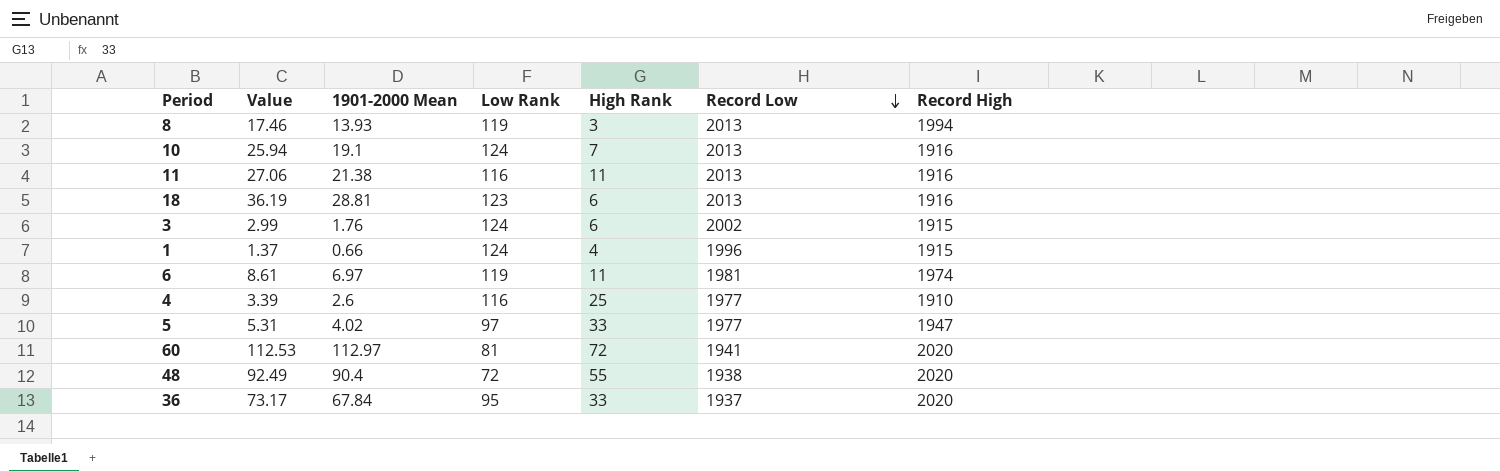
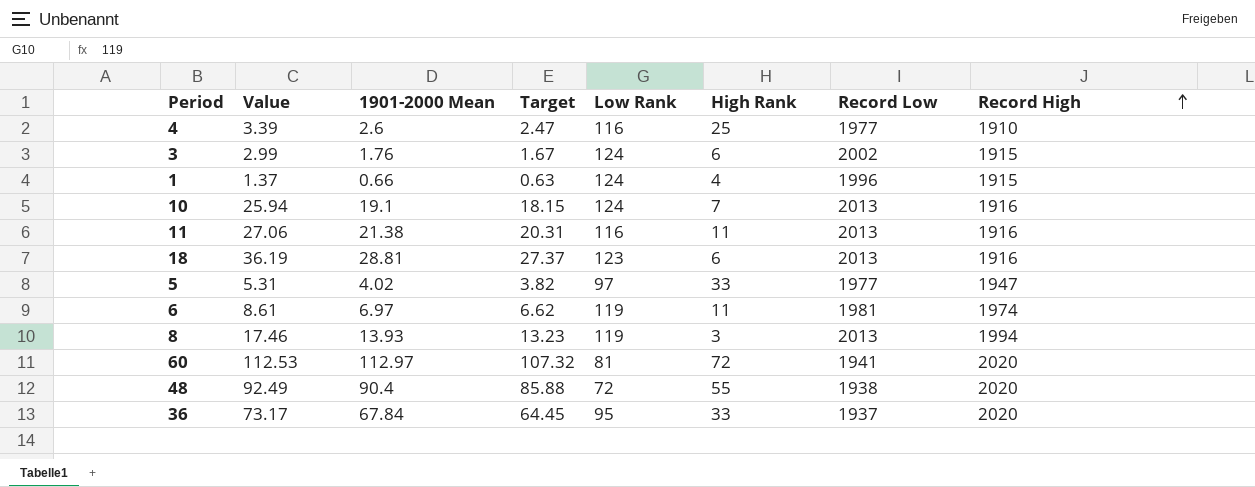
row order: Record Low descending -> Record High ascending
column Target | formula: none -> [1901-2000 Mean] * 0.95

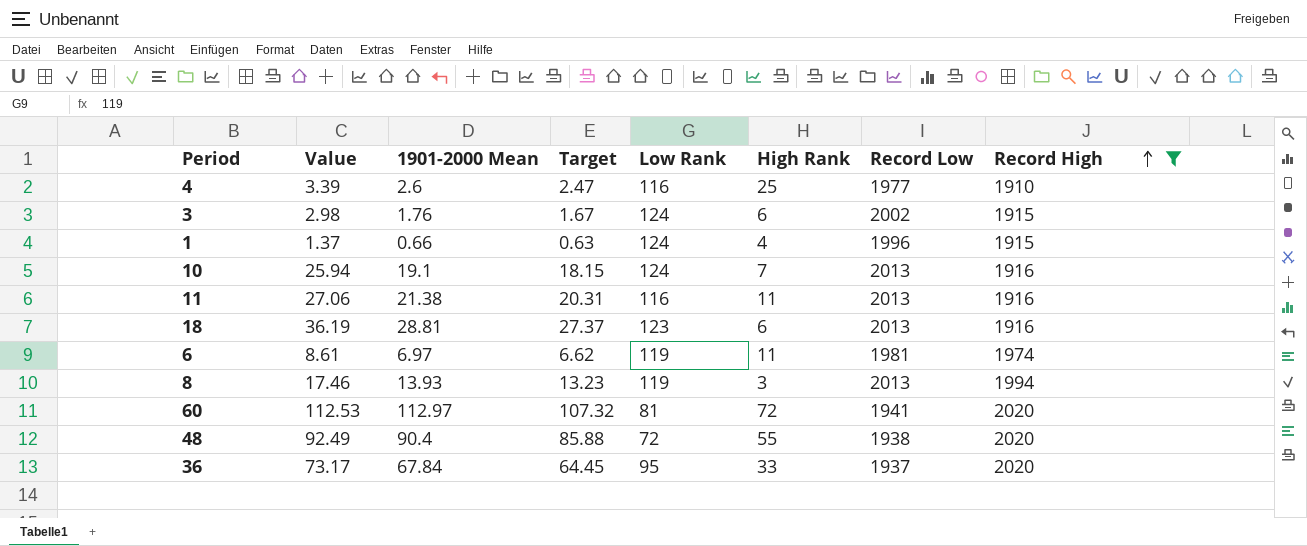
filter: none -> Record High != 1947
3 | Value: 2.99 -> 2.98

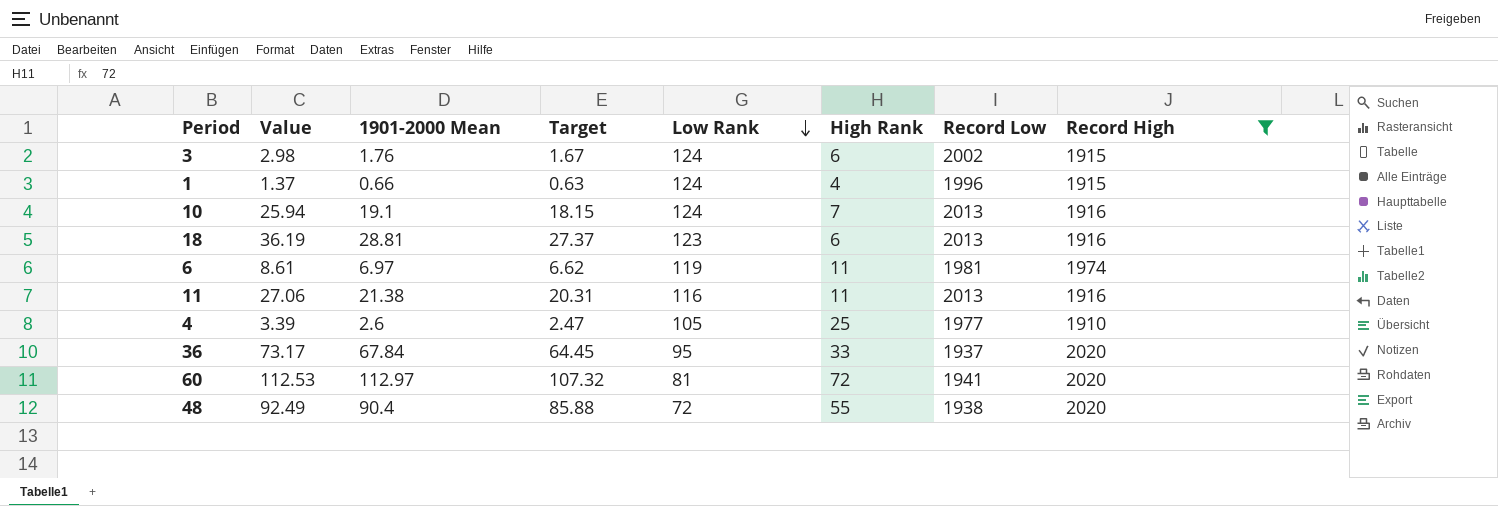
row order: Record High ascending -> Low Rank descending
row 8: 17.46 | 13.93 | 13.23 | 119 | 3 | 2013 | 1994 -> none
4 | Low Rank: 116 -> 105

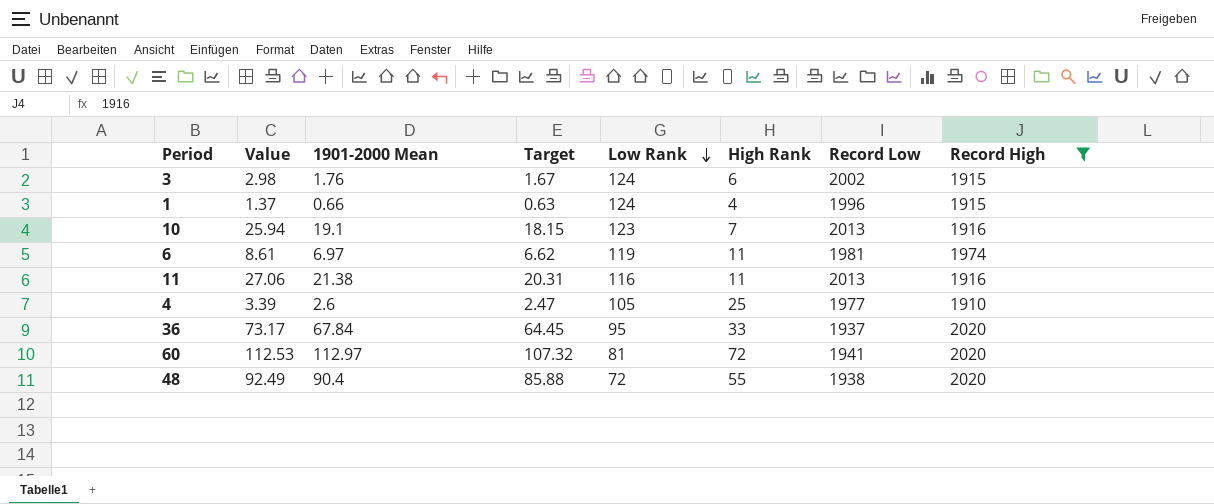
row 18: 36.19 | 28.81 | 27.37 | 123 | 6 | 2013 | 1916 -> none
10 | Low Rank: 124 -> 123

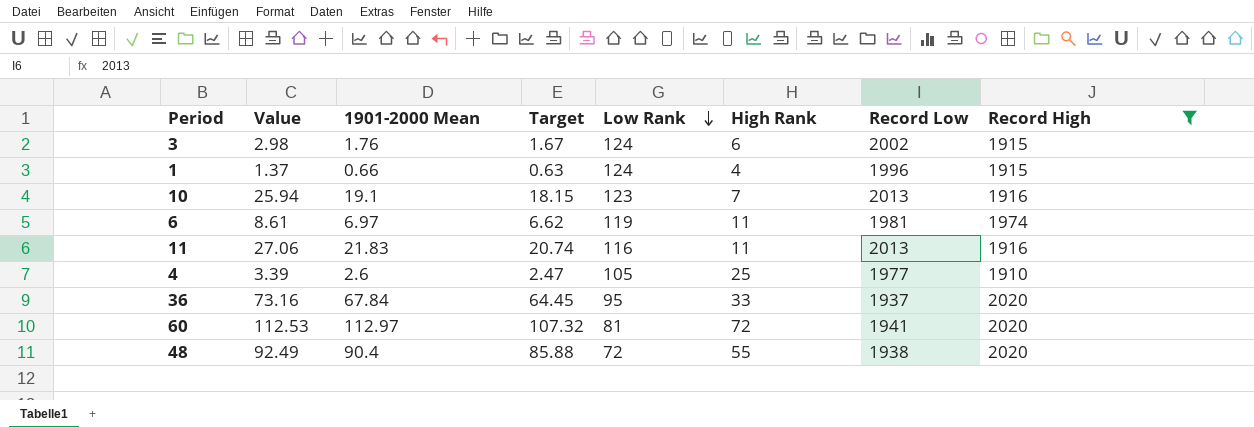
11 | 1901-2000 Mean: 21.38 -> 21.83
11 | Target: 20.31 -> 20.74
36 | Value: 73.17 -> 73.16

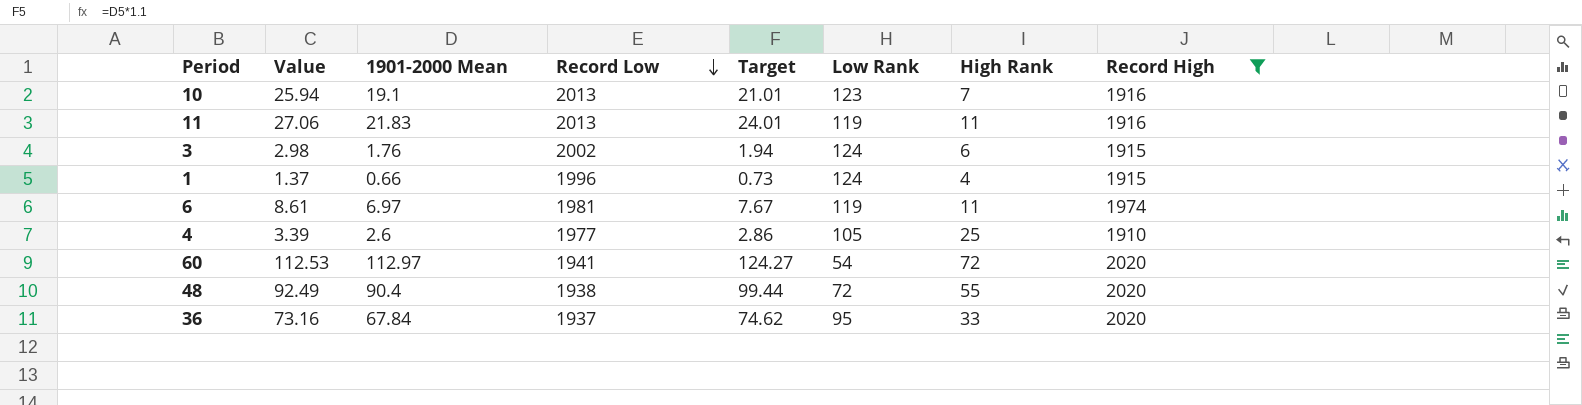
row order: Low Rank descending -> Record Low descending
column Record Low | position: 7 -> 4
column Target | formula: [1901-2000 Mean] * 0.95 -> [1901-2000 Mean] * 1.1
11 | Low Rank: 116 -> 119
60 | Low Rank: 81 -> 54

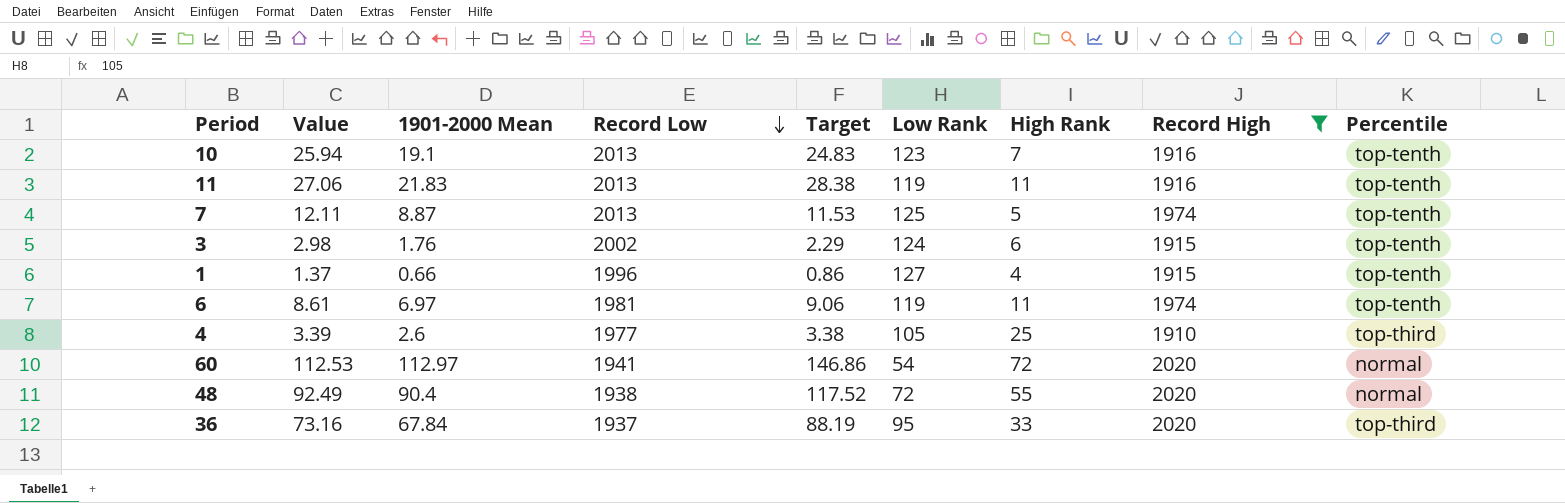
column Target | formula: [1901-2000 Mean] * 1.1 -> [1901-2000 Mean] * 1.3
column Percentile | position: none -> 9
row 7: none -> 12.11 | 8.87 | 2013 | 11.53 | 125 | 5 | 1974 | top-tenth
1 | Low Rank: 124 -> 127

